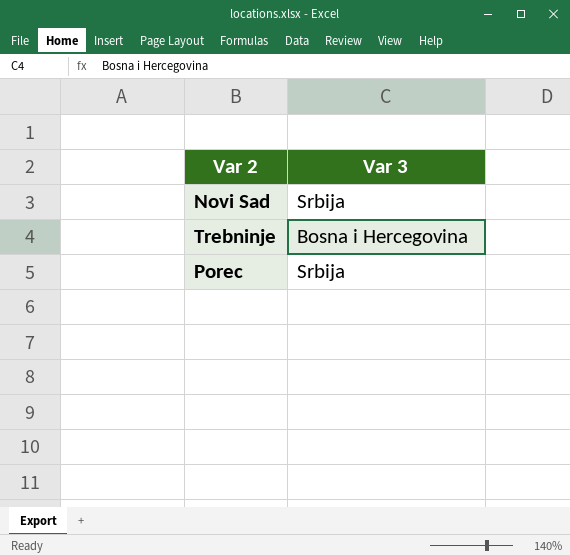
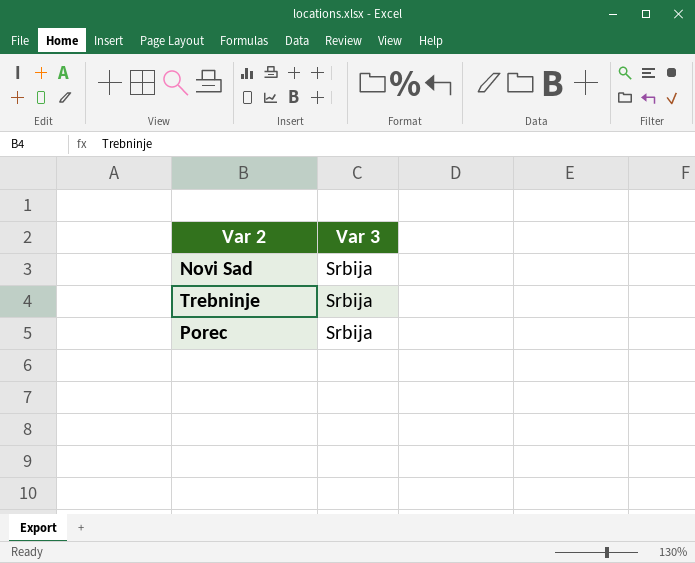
Trebninje | Var 3: Bosna i Hercegovina -> Srbija

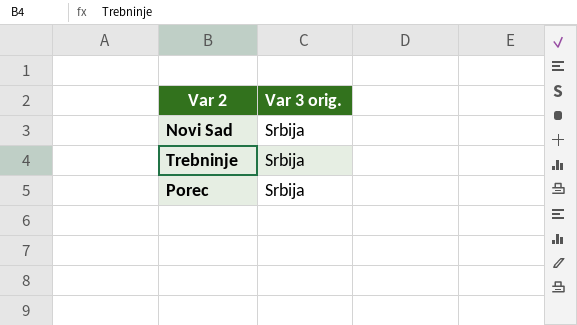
column name: Var 3 -> Var 3 orig.

